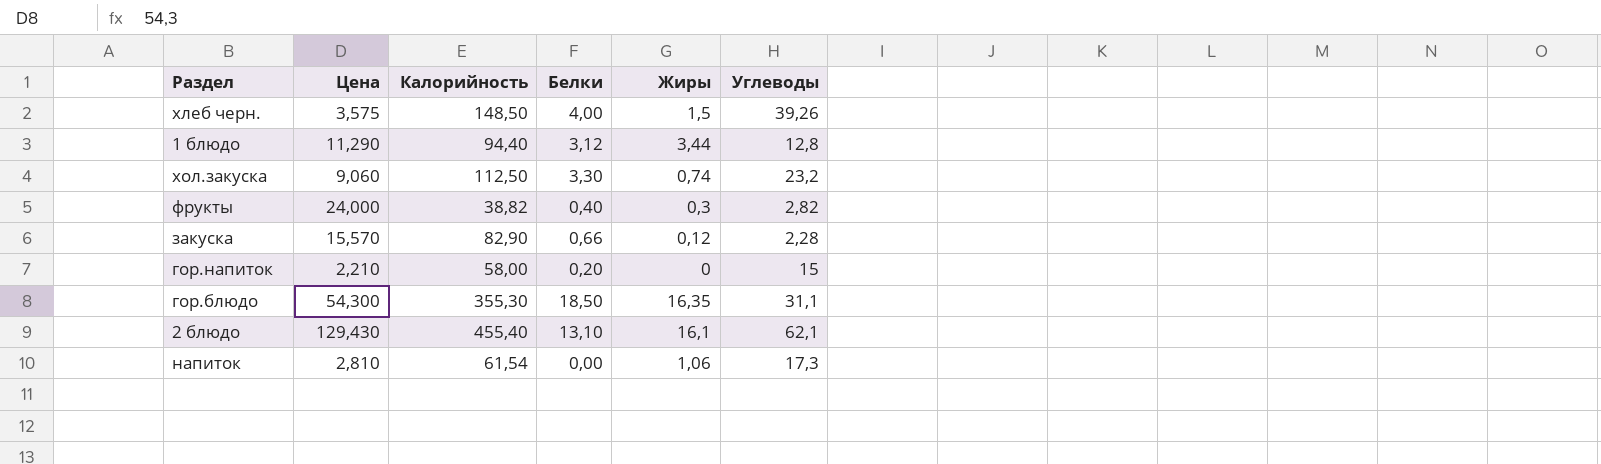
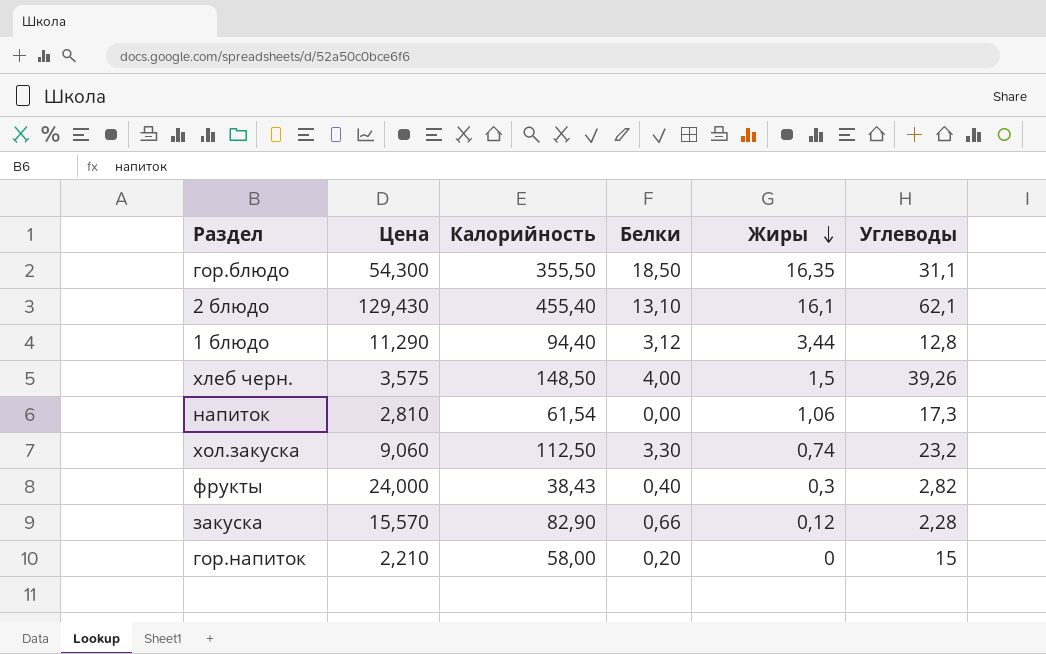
row order: none -> Жиры descending
гор.блюдо | Калорийность: 355,30 -> 355,50
фрукты | Калорийность: 38,82 -> 38,43

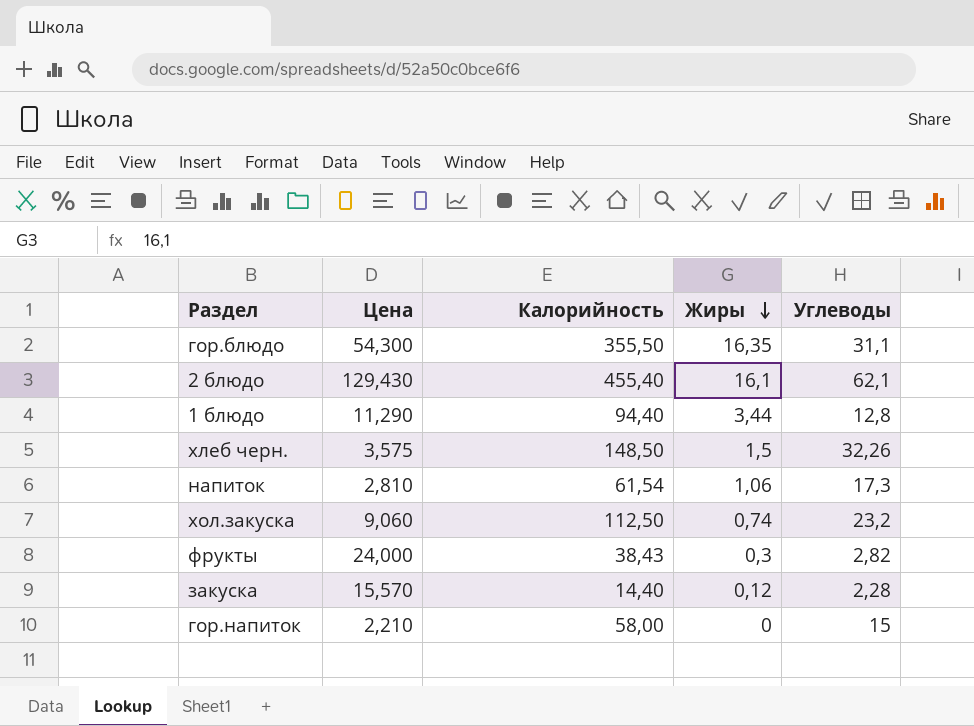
column Белки | position: 4 -> none
хлеб черн. | Углеводы: 39,26 -> 32,26
закуска | Калорийность: 82,90 -> 14,40

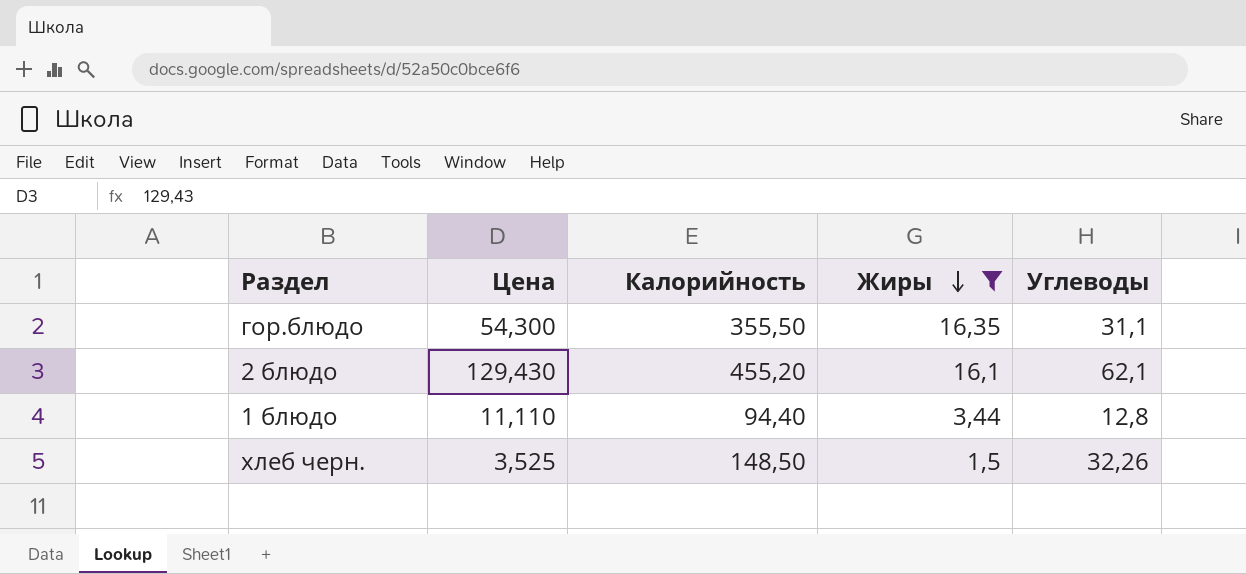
filter: none -> Жиры >= 1,5
2 блюдо | Калорийность: 455,40 -> 455,20
1 блюдо | Цена: 11,290 -> 11,110
хлеб черн. | Цена: 3,575 -> 3,525

